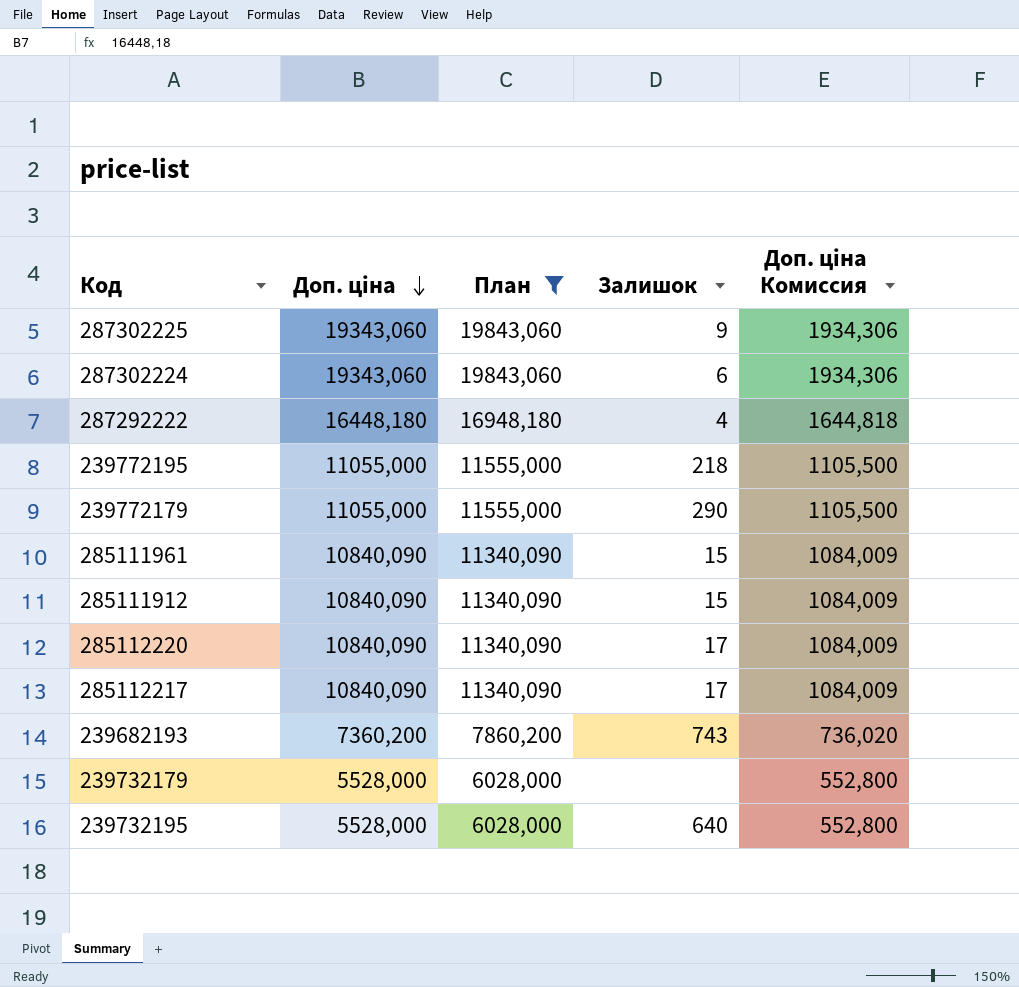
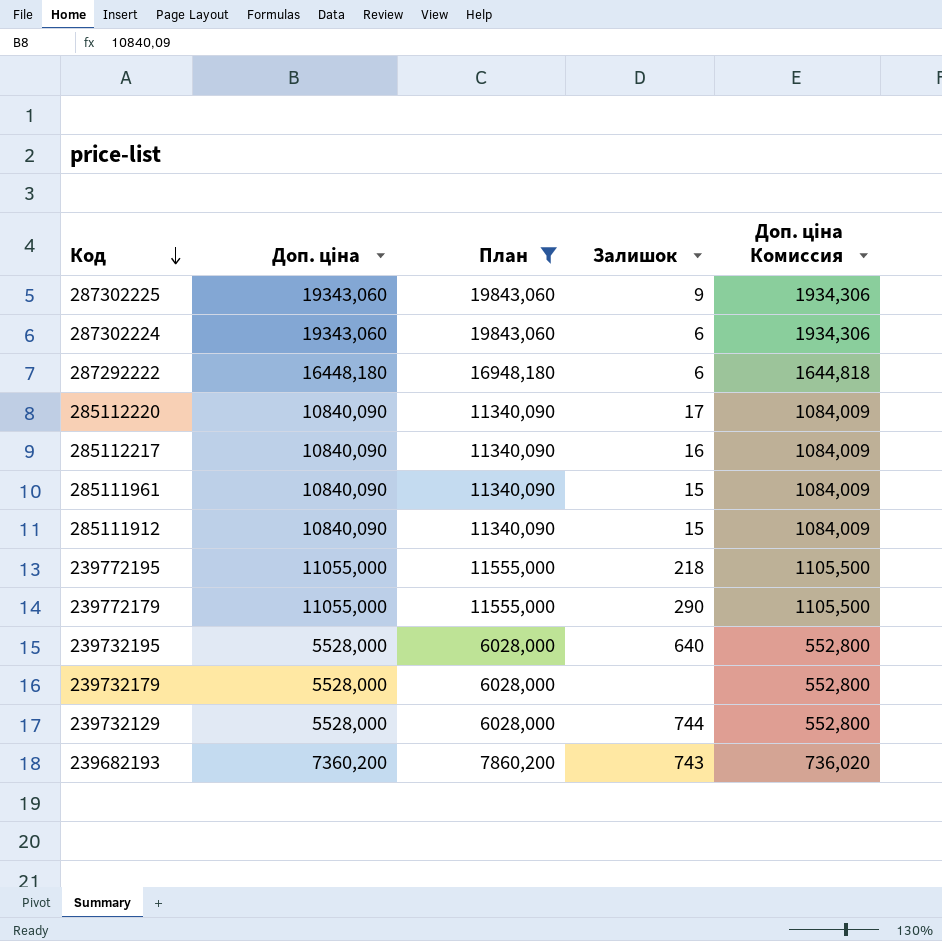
row order: Доп. ціна descending -> Код descending
287292222 | Залишок: 4 -> 6
285112217 | Залишок: 17 -> 16
row 239732129: none -> 5528,000 | 6028,000 | 744 | 552,800

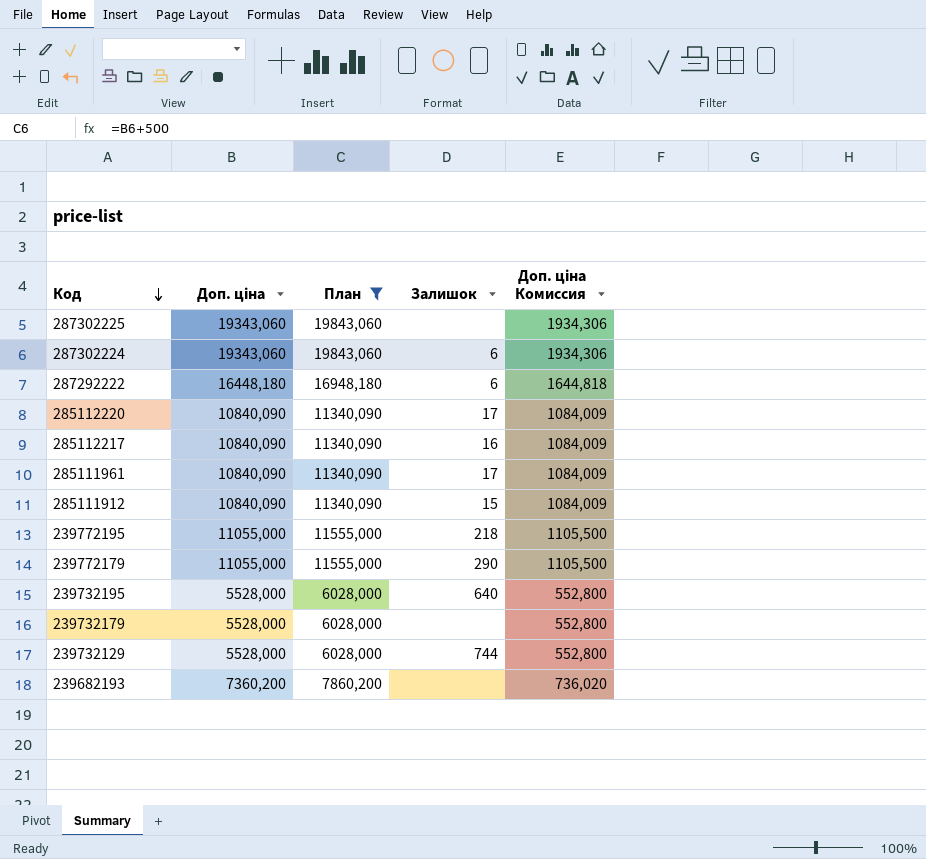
287302225 | Залишок: 9 -> none
285111961 | Залишок: 15 -> 17
239682193 | Залишок: 743 -> none

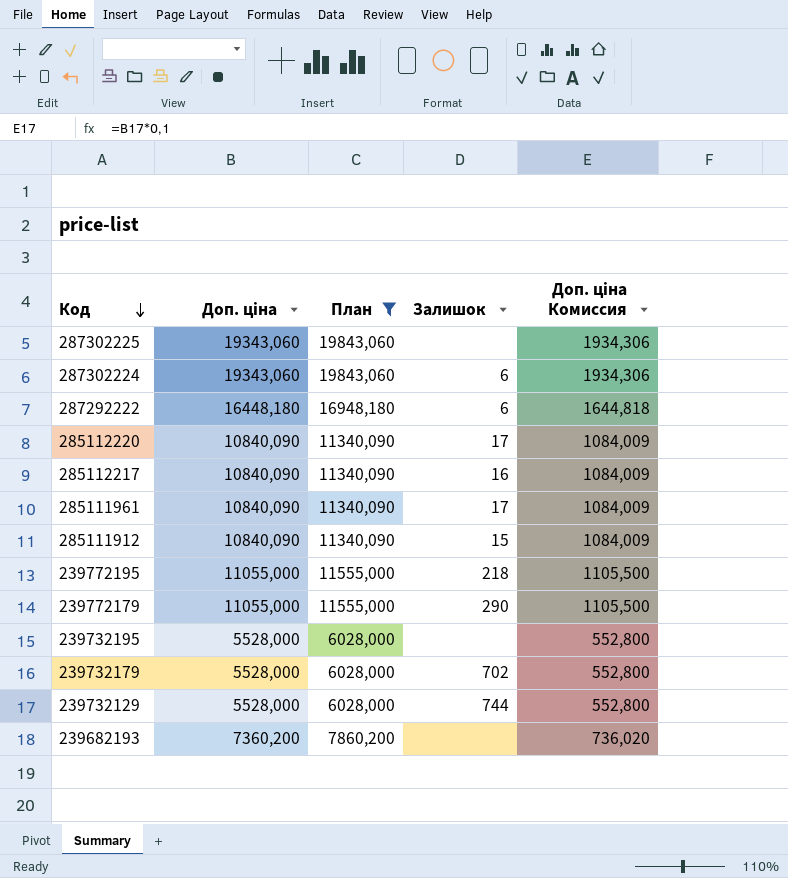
239732195 | Залишок: 640 -> none
239732179 | Залишок: none -> 702

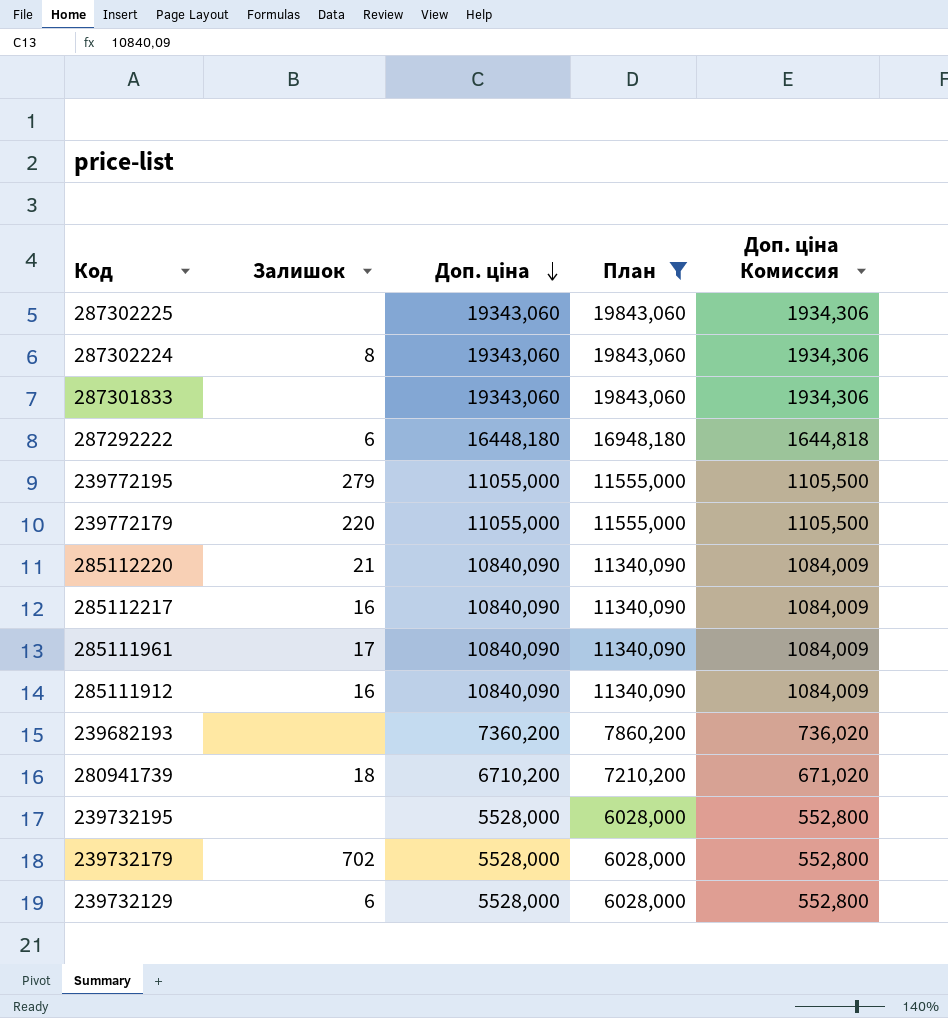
row order: Код descending -> Доп. ціна descending
column Залишок | position: 4 -> 2
287302224 | Залишок: 6 -> 8
row 287301833: none -> none | 19343,060 | 19843,060 | 1934,306
239772195 | Залишок: 218 -> 279
239772179 | Залишок: 290 -> 220
285112220 | Залишок: 17 -> 21
285111912 | Залишок: 15 -> 16
row 280941739: none -> 18 | 6710,200 | 7210,200 | 671,020
239732129 | Залишок: 744 -> 6

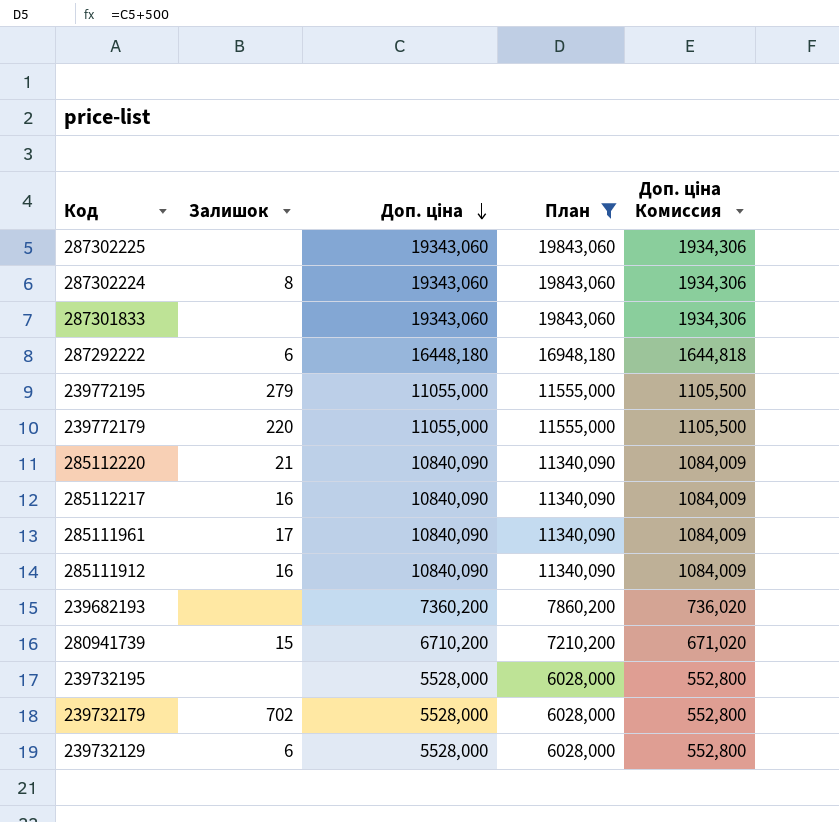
280941739 | Залишок: 18 -> 15

